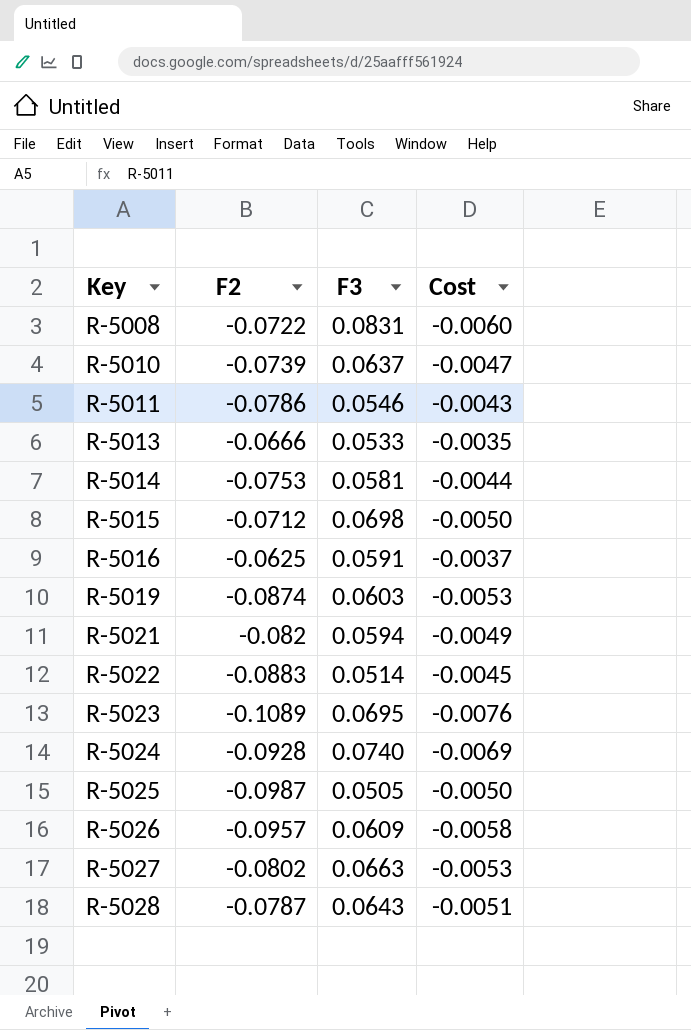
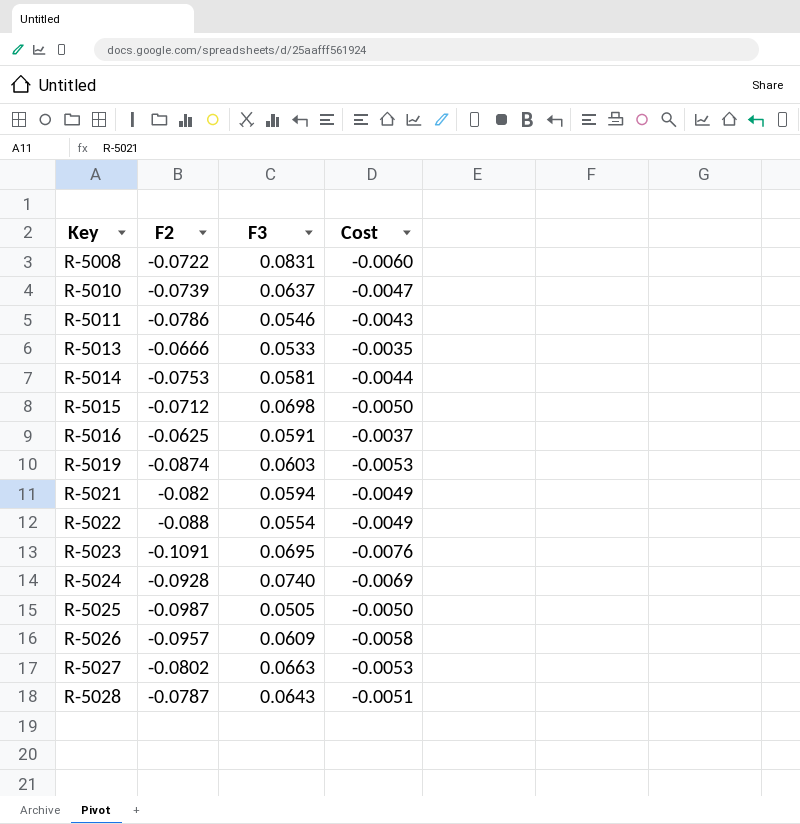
R-5022 | F2: -0.0883 -> -0.088
R-5022 | F3: 0.0514 -> 0.0554
R-5022 | Cost: -0.0045 -> -0.0049
R-5023 | F2: -0.1089 -> -0.1091

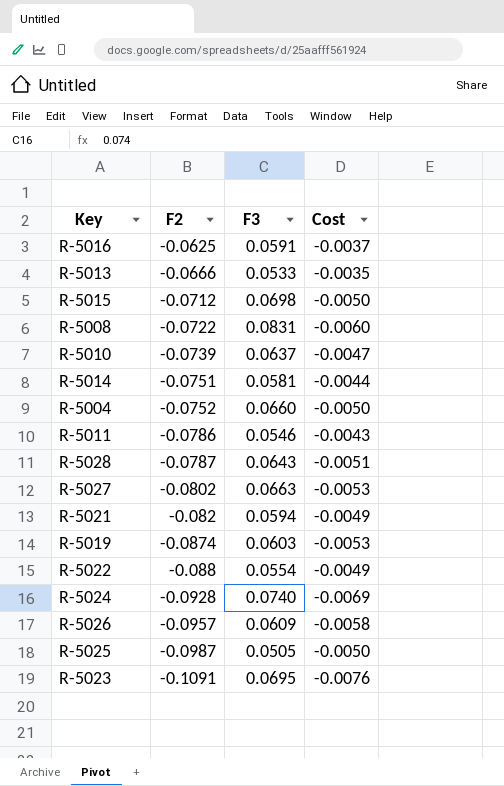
row order: Key ascending -> F2 descending
R-5014 | F2: -0.0753 -> -0.0751
row R-5004: none -> -0.0752 | 0.0660 | -0.0050

